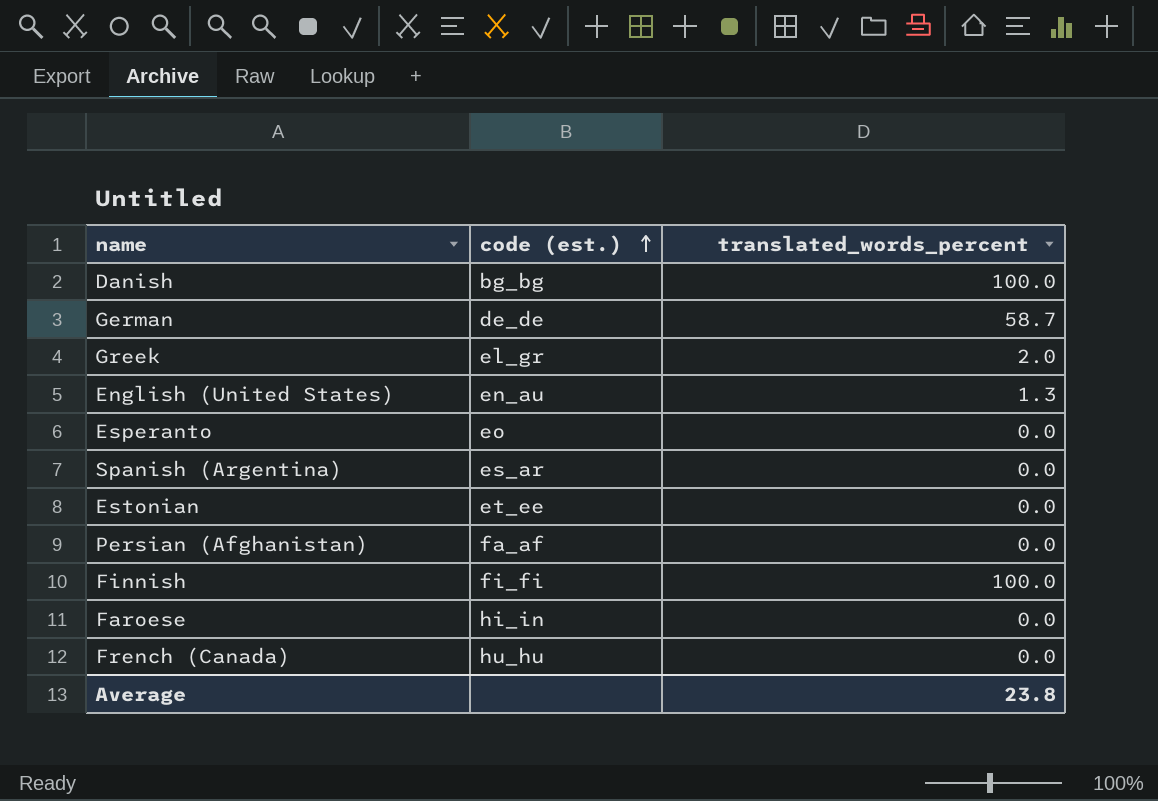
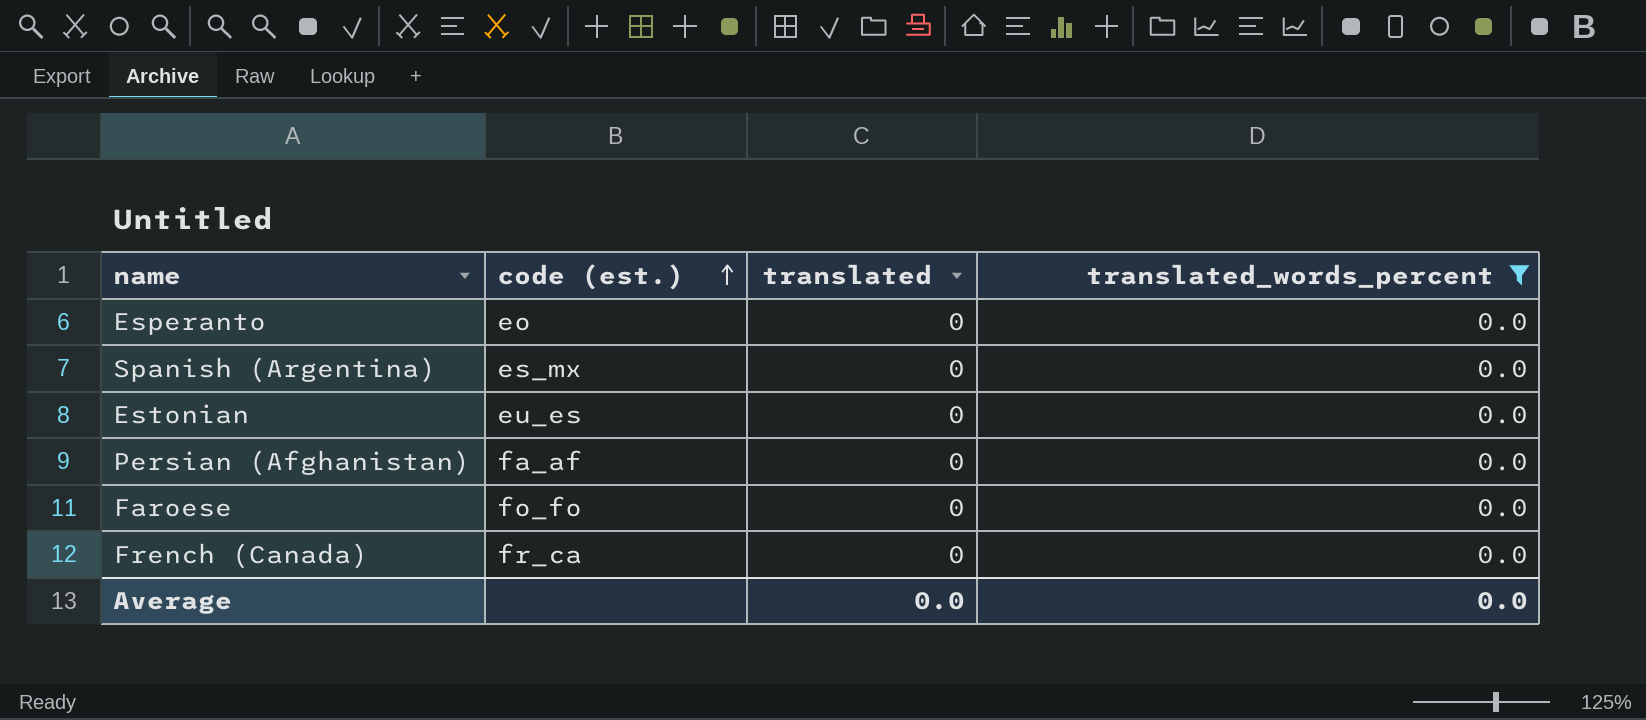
filter: none -> translated_words_percent = 0.0
column translated | position: none -> 3
Spanish (Argentina) | code (est.): es_ar -> es_mx
Estonian | code (est.): et_ee -> eu_es
Faroese | code (est.): hi_in -> fo_fo
French (Canada) | code (est.): hu_hu -> fr_ca
Average | translated_words_percent: 23.8 -> 0.0

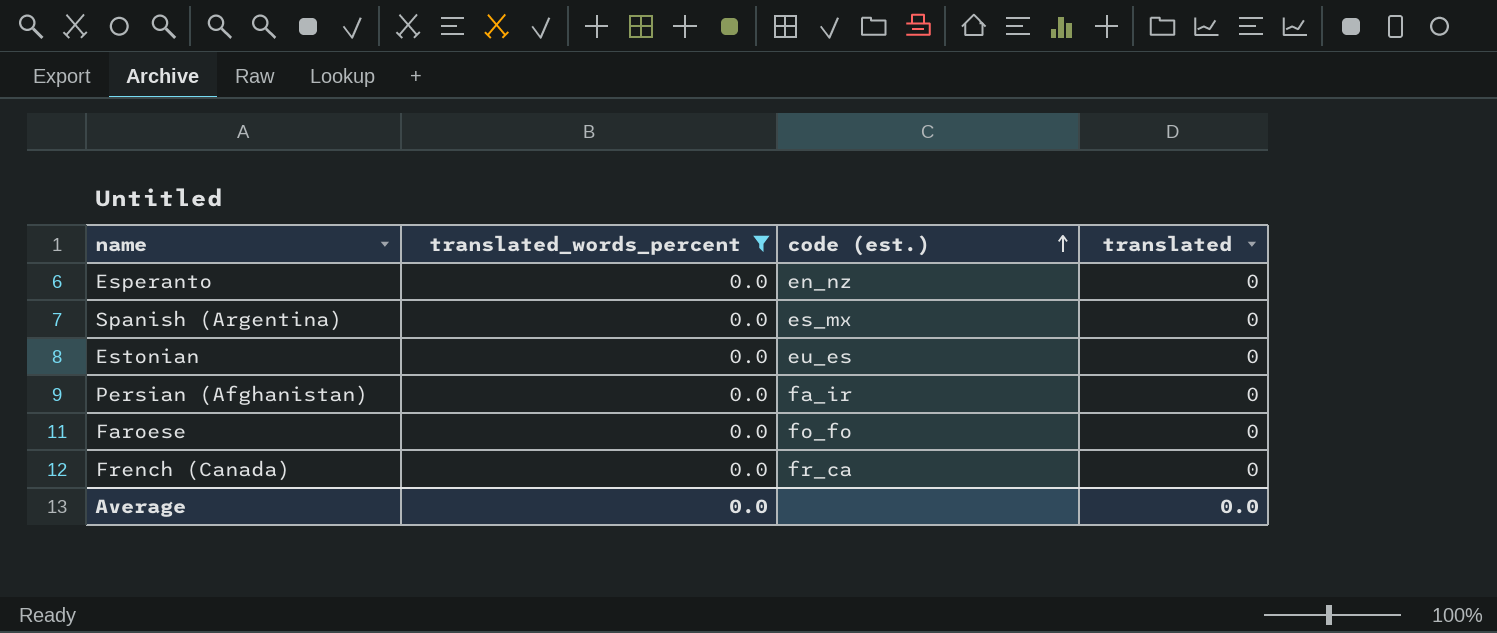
column translated_words_percent | position: 4 -> 2
Esperanto | code (est.): eo -> en_nz
Persian (Afghanistan) | code (est.): fa_af -> fa_ir

